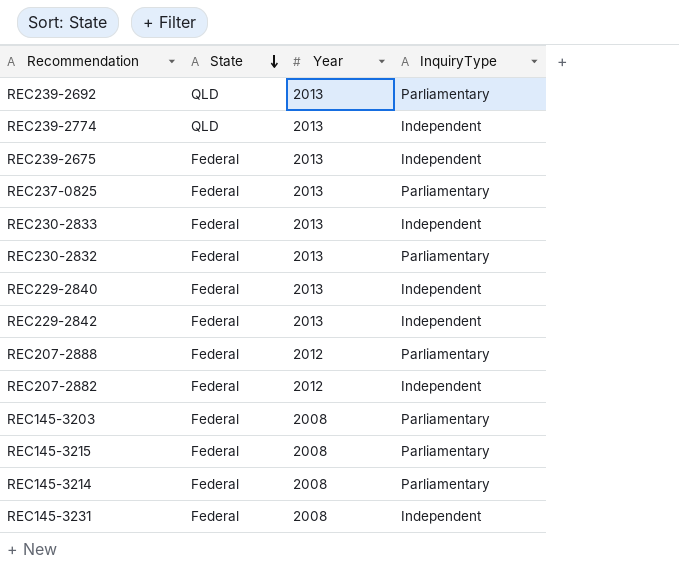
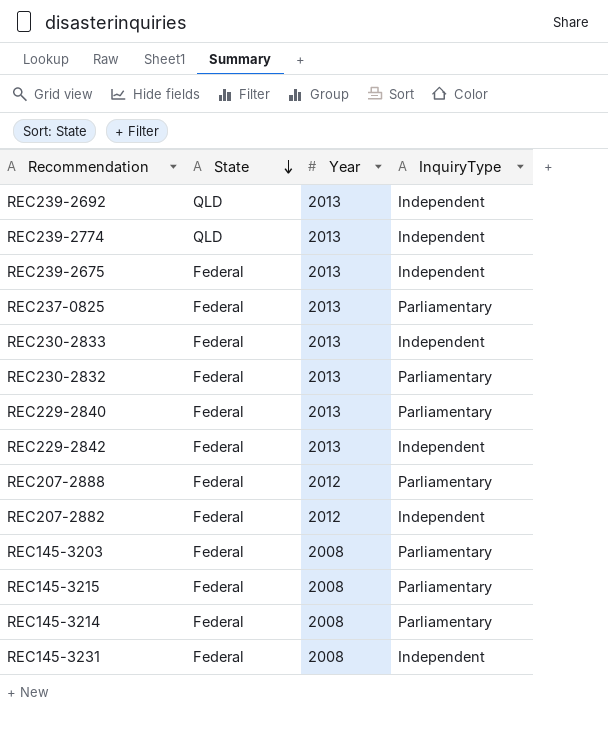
REC239-2692 | InquiryType: Parliamentary -> Independent
REC229-2840 | InquiryType: Independent -> Parliamentary

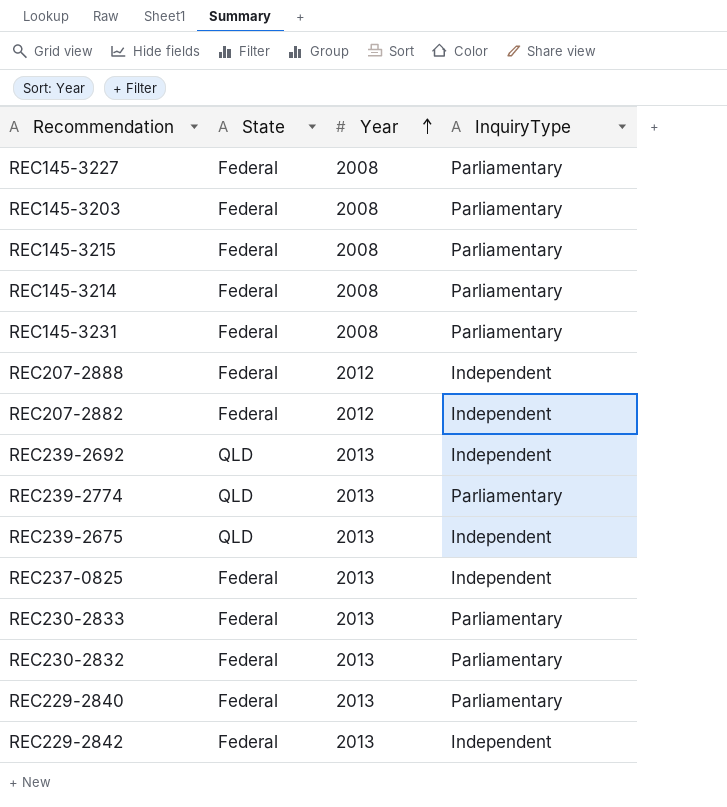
row order: State descending -> Year ascending
row REC145-3227: none -> Federal | 2008 | Parliamentary
REC145-3231 | InquiryType: Independent -> Parliamentary
REC207-2888 | InquiryType: Parliamentary -> Independent
REC239-2774 | InquiryType: Independent -> Parliamentary
REC239-2675 | State: Federal -> QLD
REC237-0825 | InquiryType: Parliamentary -> Independent
REC230-2833 | InquiryType: Independent -> Parliamentary

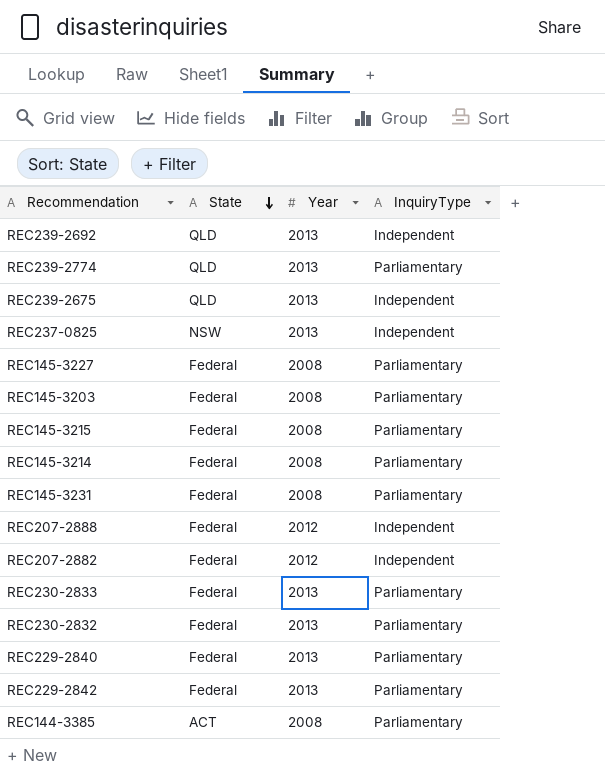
row order: Year ascending -> State descending
REC237-0825 | State: Federal -> NSW
REC229-2842 | InquiryType: Independent -> Parliamentary
row REC144-3385: none -> ACT | 2008 | Parliamentary

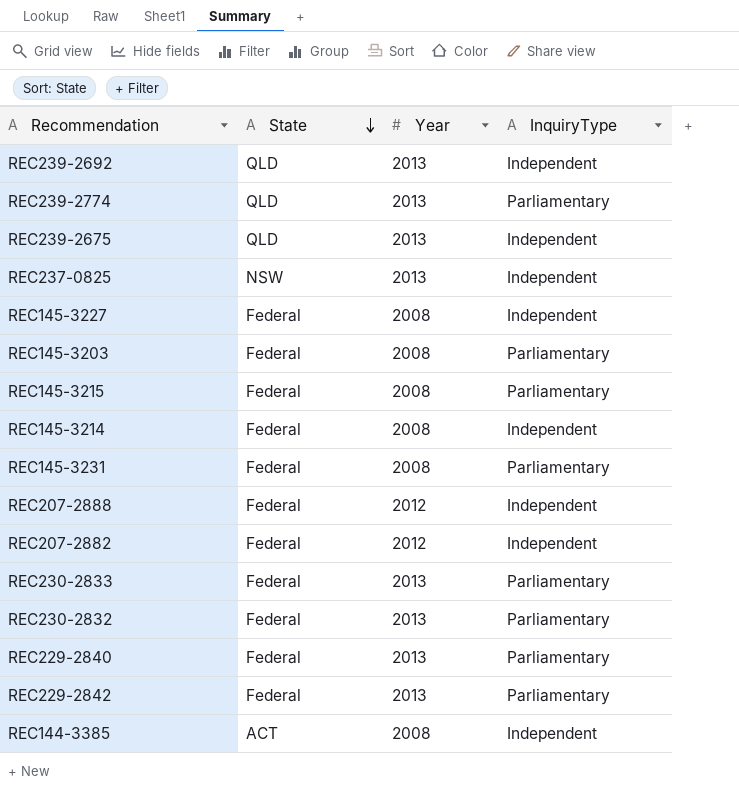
REC145-3227 | InquiryType: Parliamentary -> Independent
REC145-3214 | InquiryType: Parliamentary -> Independent
REC144-3385 | InquiryType: Parliamentary -> Independent

